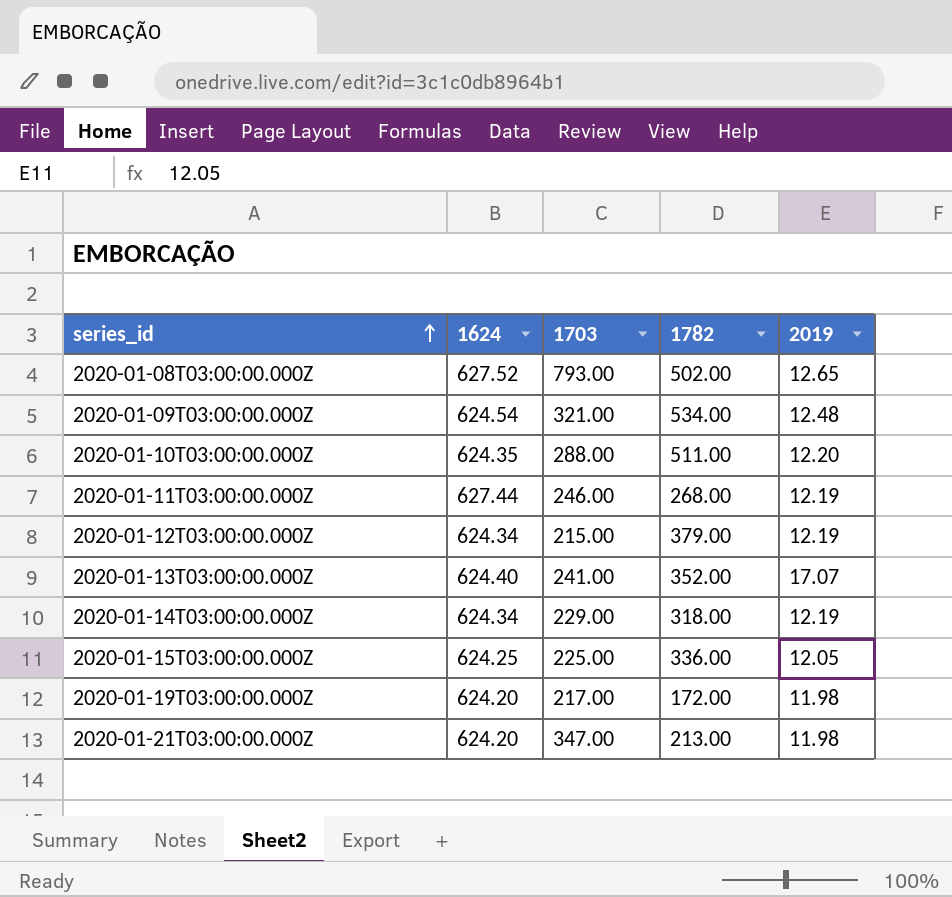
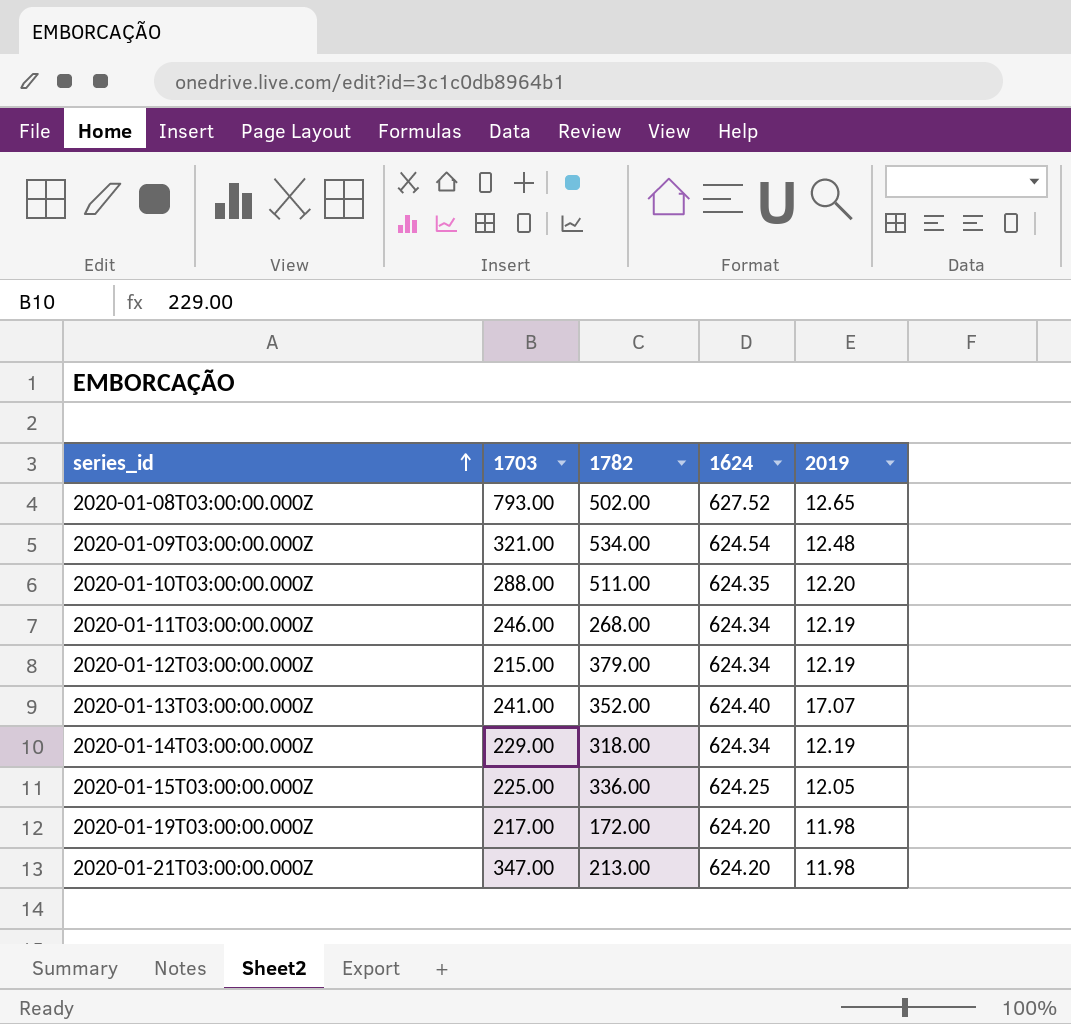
column 1624 | position: 2 -> 4
2020-01-11T03:00:00.000Z | 1624: 627.44 -> 624.34

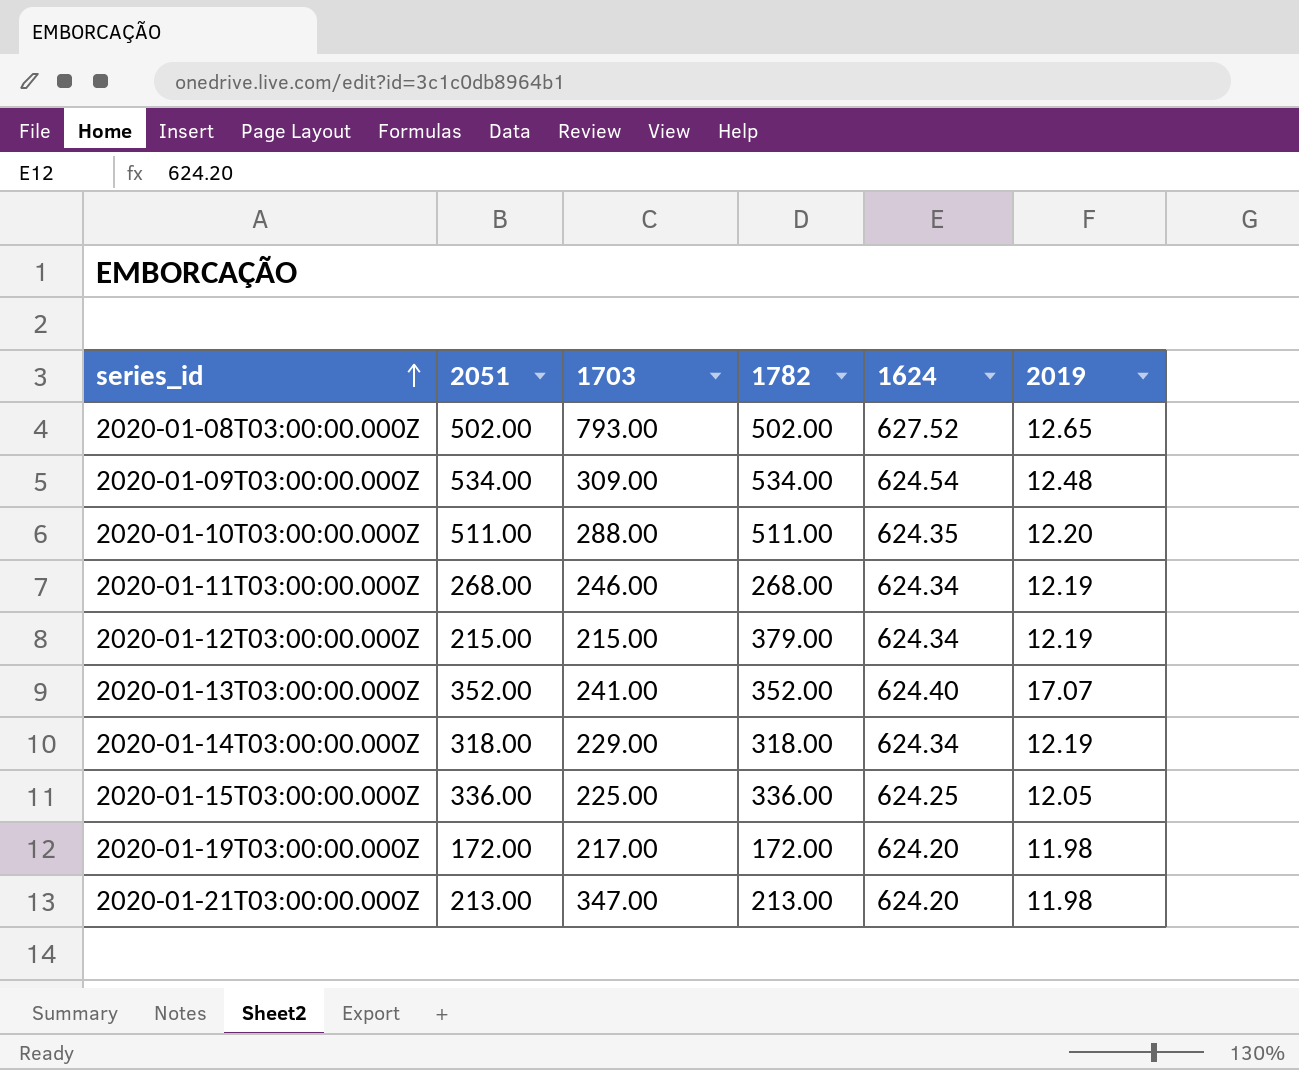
column 2051 | position: none -> 2
2020-01-09T03:00:00.000Z | 1703: 321.00 -> 309.00

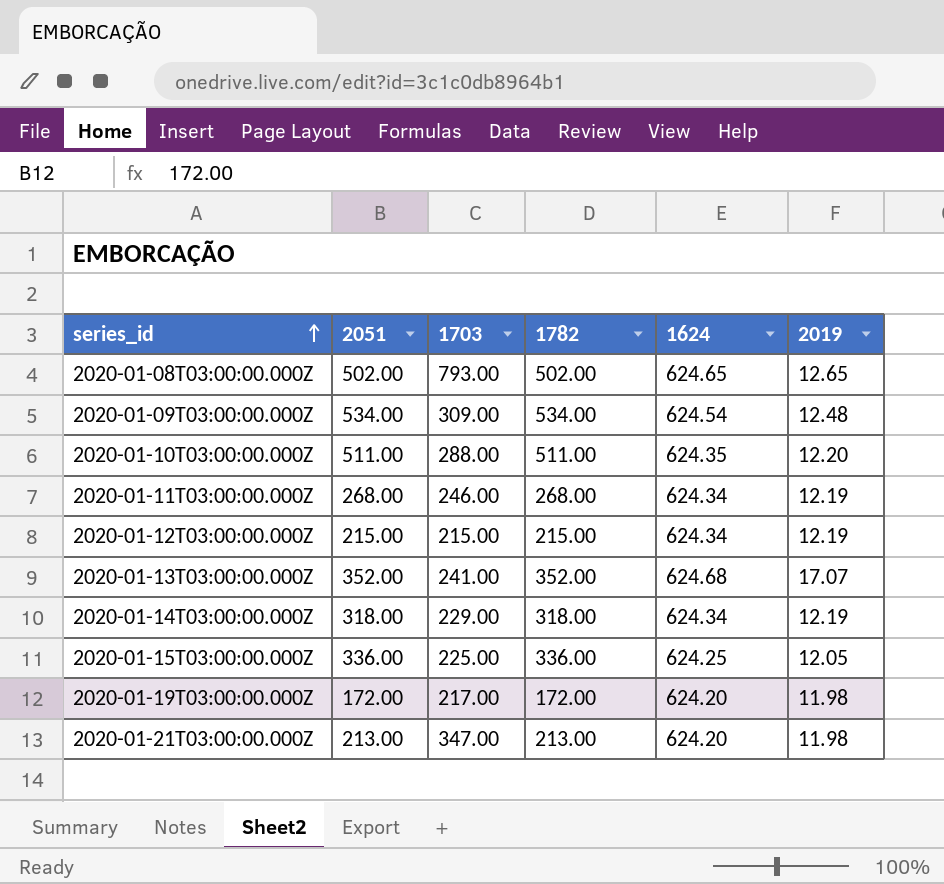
2020-01-08T03:00:00.000Z | 1624: 627.52 -> 624.65
2020-01-12T03:00:00.000Z | 1782: 379.00 -> 215.00
2020-01-13T03:00:00.000Z | 1624: 624.40 -> 624.68

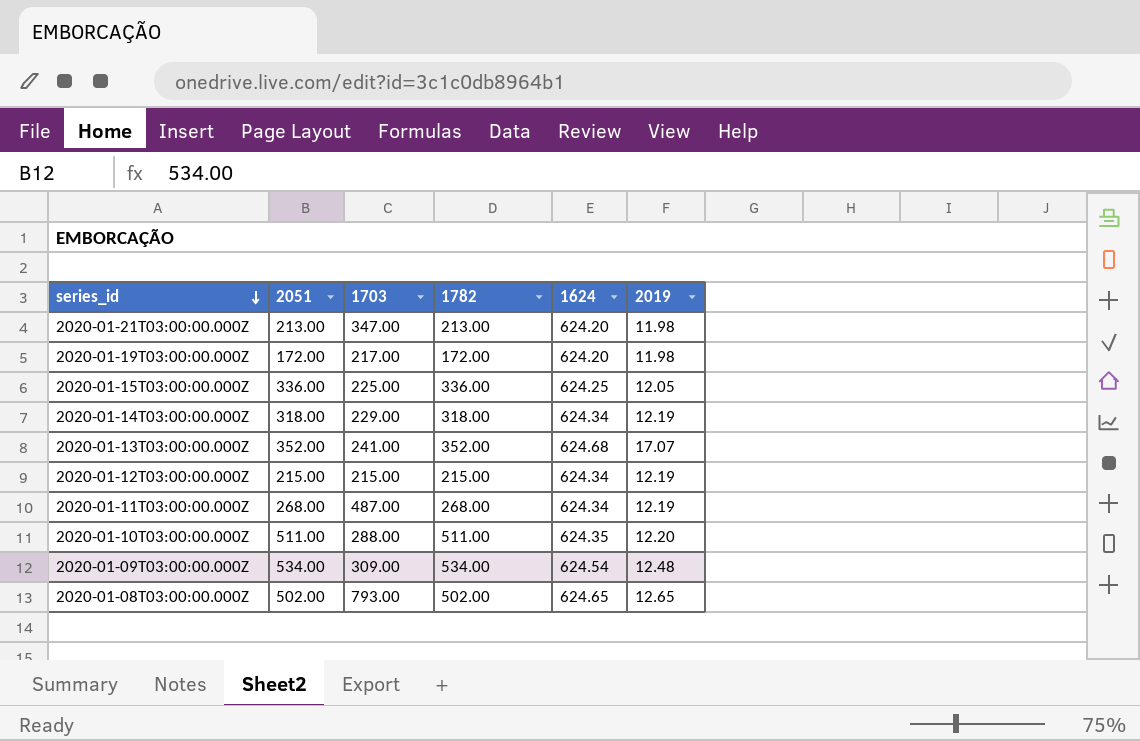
row order: series_id ascending -> series_id descending
2020-01-11T03:00:00.000Z | 1703: 246.00 -> 487.00

